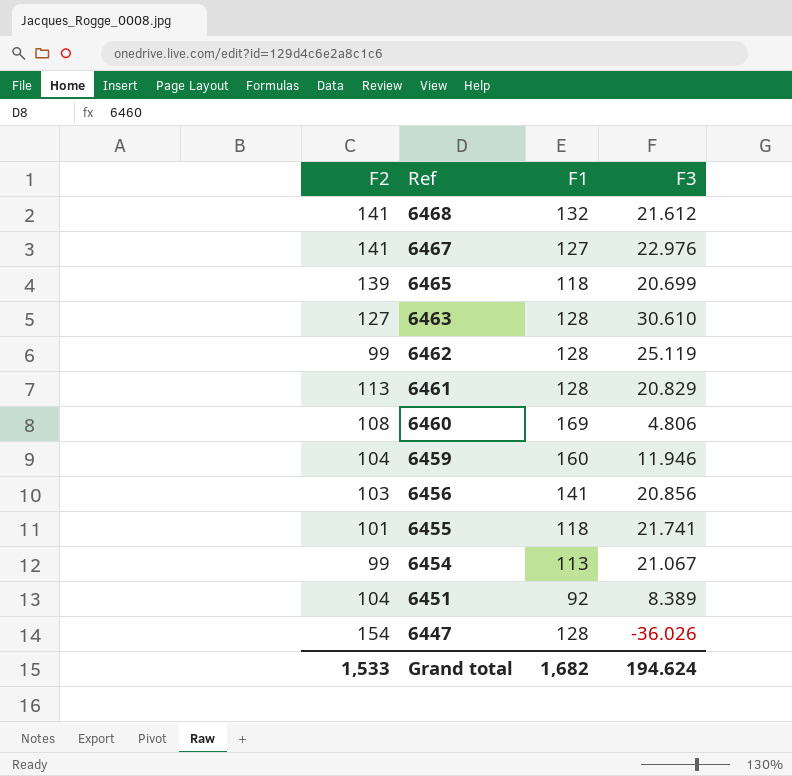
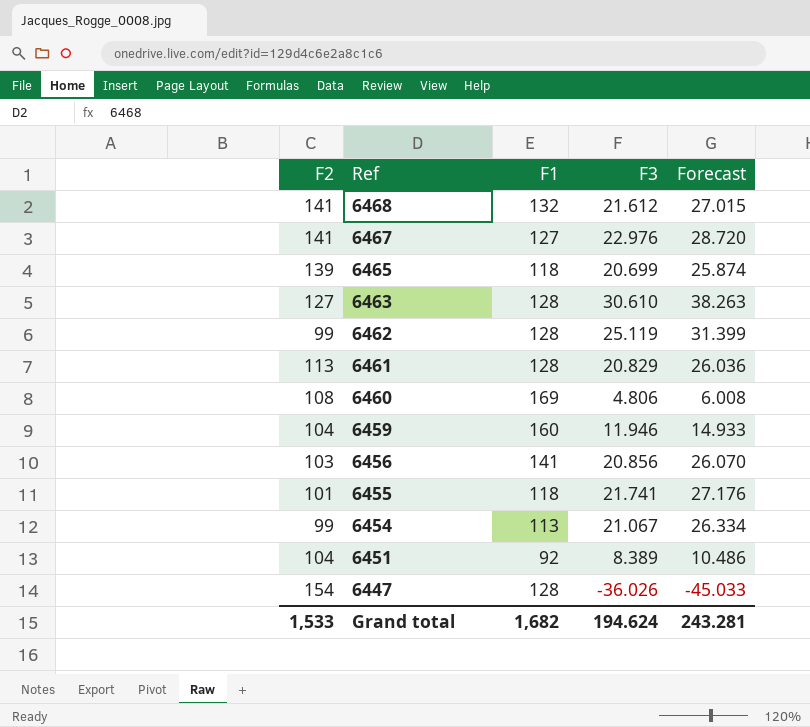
column Forecast | formula: none -> [F3] * 1.25

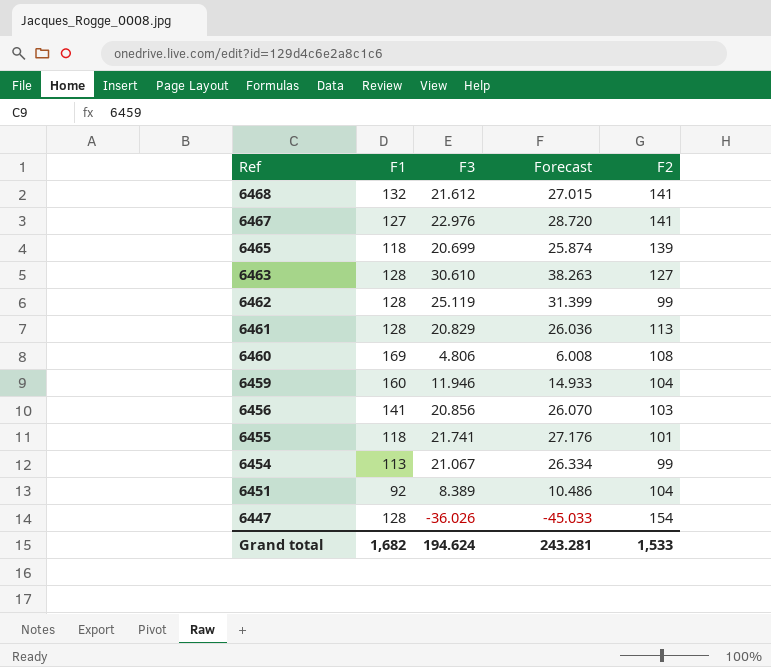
column F2 | position: 1 -> 5

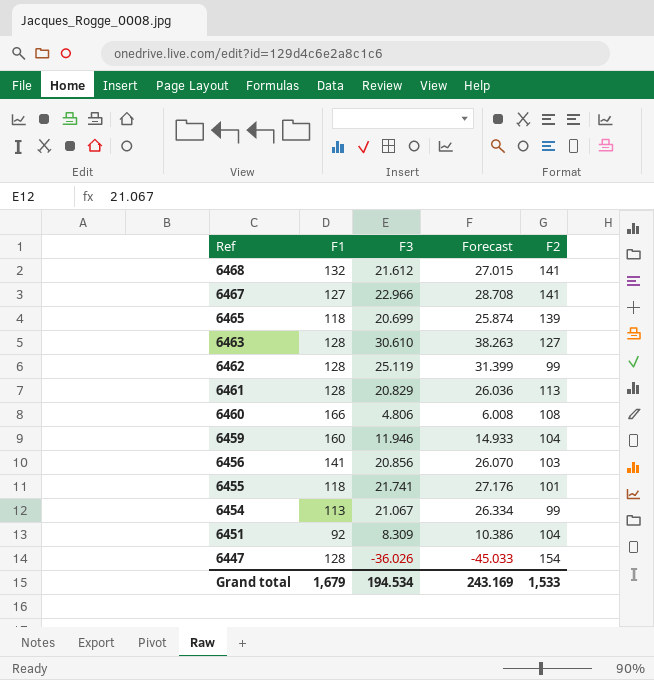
6467 | F3: 22.976 -> 22.966
6467 | Forecast: 28.720 -> 28.708
6460 | F1: 169 -> 166
6451 | F3: 8.389 -> 8.309
6451 | Forecast: 10.486 -> 10.386
Grand total | F1: 1,682 -> 1,679
Grand total | F3: 194.624 -> 194.534
Grand total | Forecast: 243.281 -> 243.169

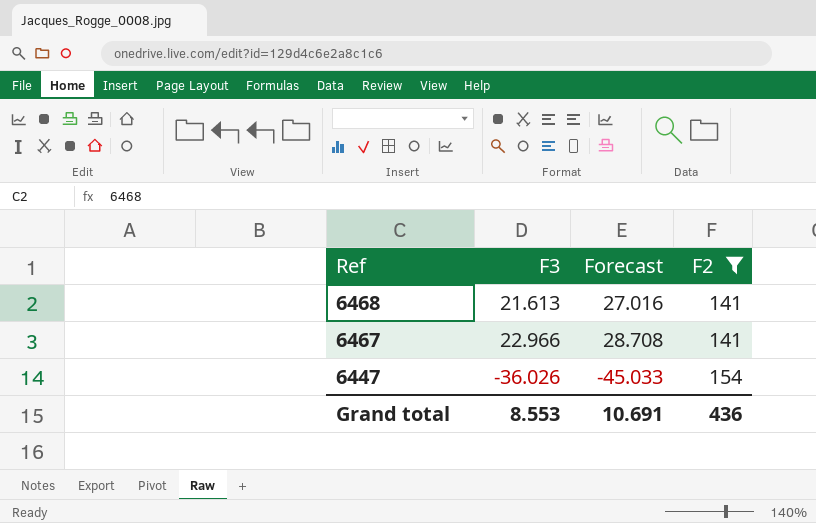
filter: none -> F2 >= 141
column F1 | position: 2 -> none
6468 | F3: 21.612 -> 21.613
6468 | Forecast: 27.015 -> 27.016
Grand total | F3: 194.534 -> 8.553
Grand total | Forecast: 243.169 -> 10.691
Grand total | F2: 1,533 -> 436

